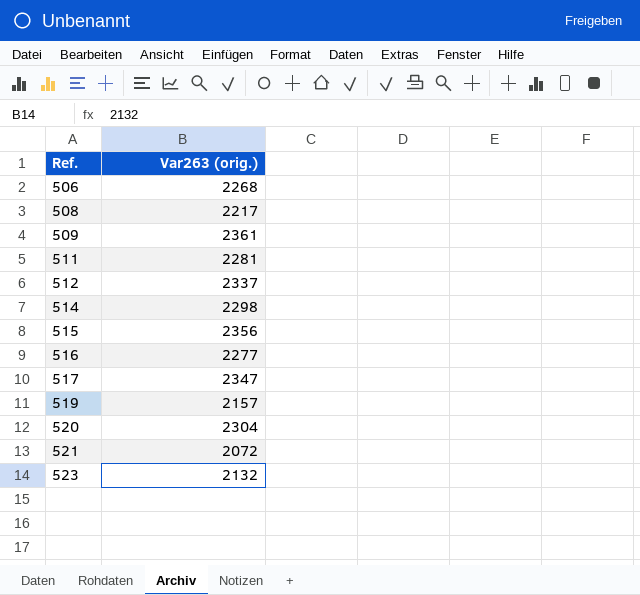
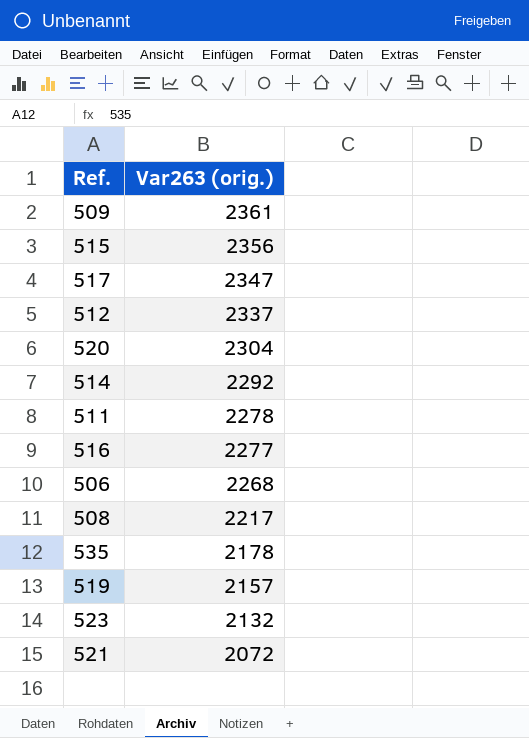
row order: Ref. ascending -> Var263 (orig.) descending
514 | Var263 (orig.): 2298 -> 2292
511 | Var263 (orig.): 2281 -> 2278
row 535: none -> 2178

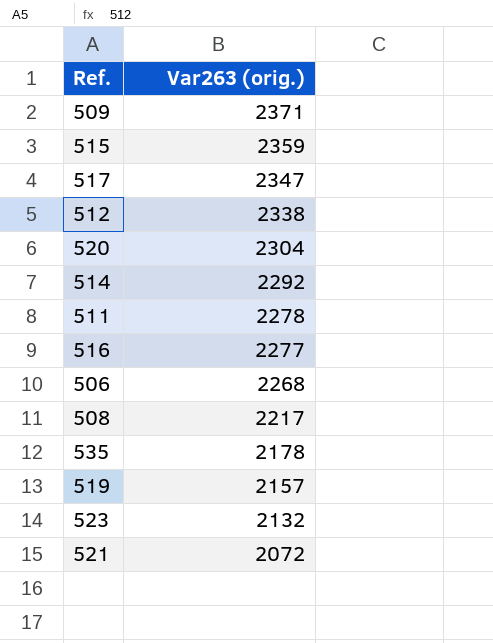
509 | Var263 (orig.): 2361 -> 2371
515 | Var263 (orig.): 2356 -> 2359
512 | Var263 (orig.): 2337 -> 2338

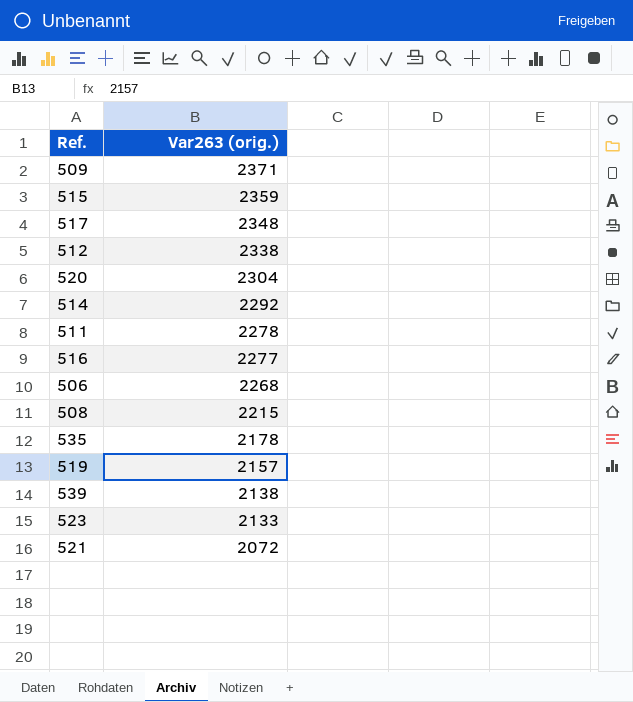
517 | Var263 (orig.): 2347 -> 2348
508 | Var263 (orig.): 2217 -> 2215
row 539: none -> 2138
523 | Var263 (orig.): 2132 -> 2133

